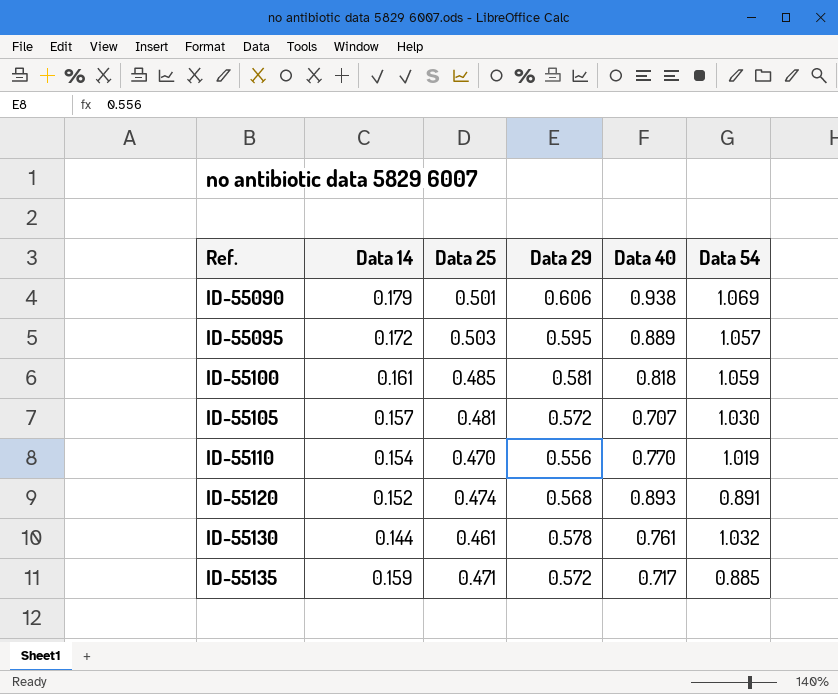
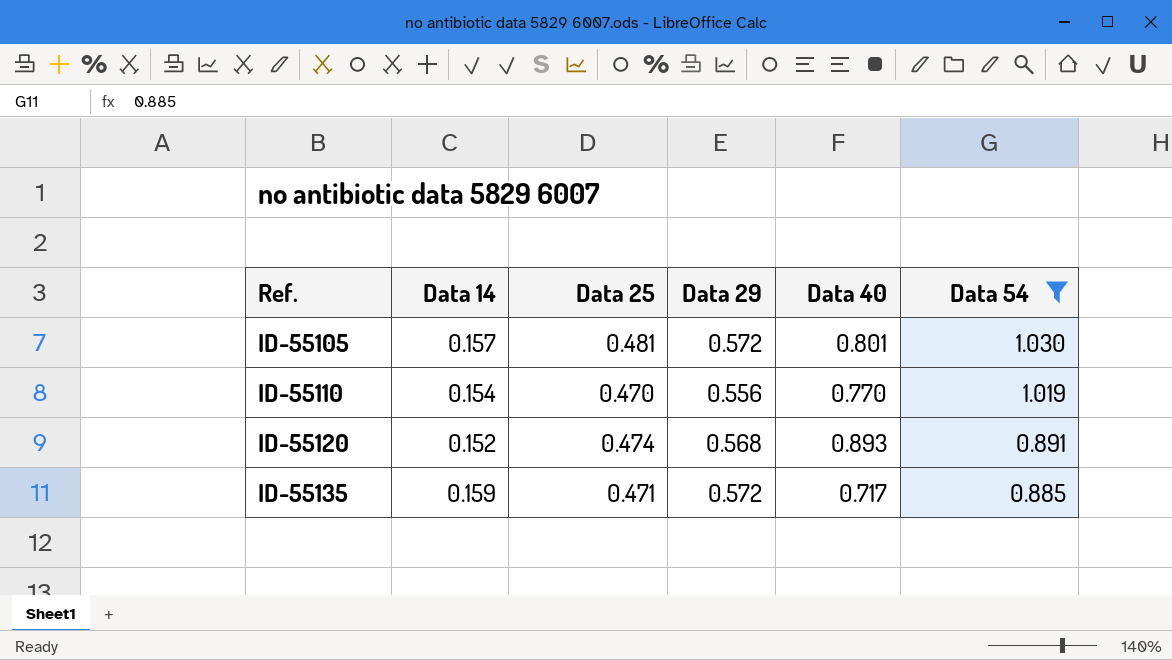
filter: none -> Data 54 <= 1.030
ID-55105 | Data 40: 0.707 -> 0.801

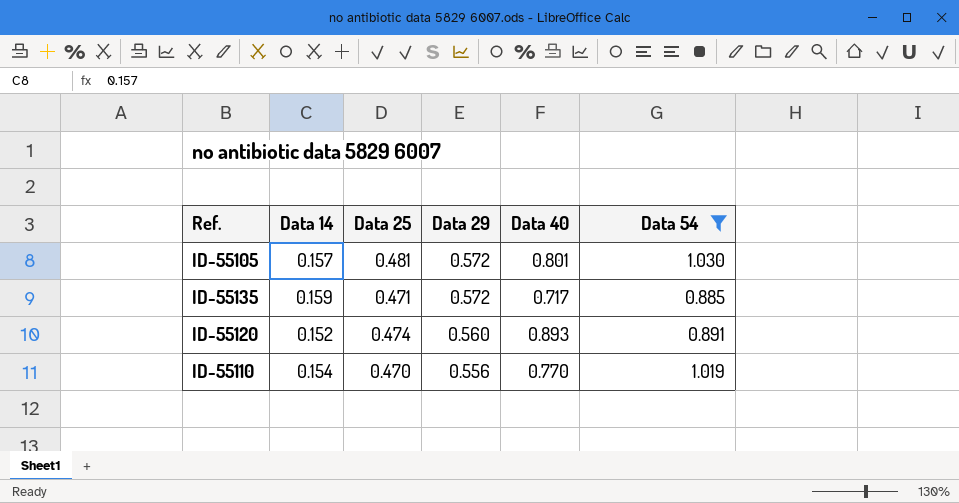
row order: Ref. ascending -> Data 29 descending
ID-55120 | Data 29: 0.568 -> 0.560

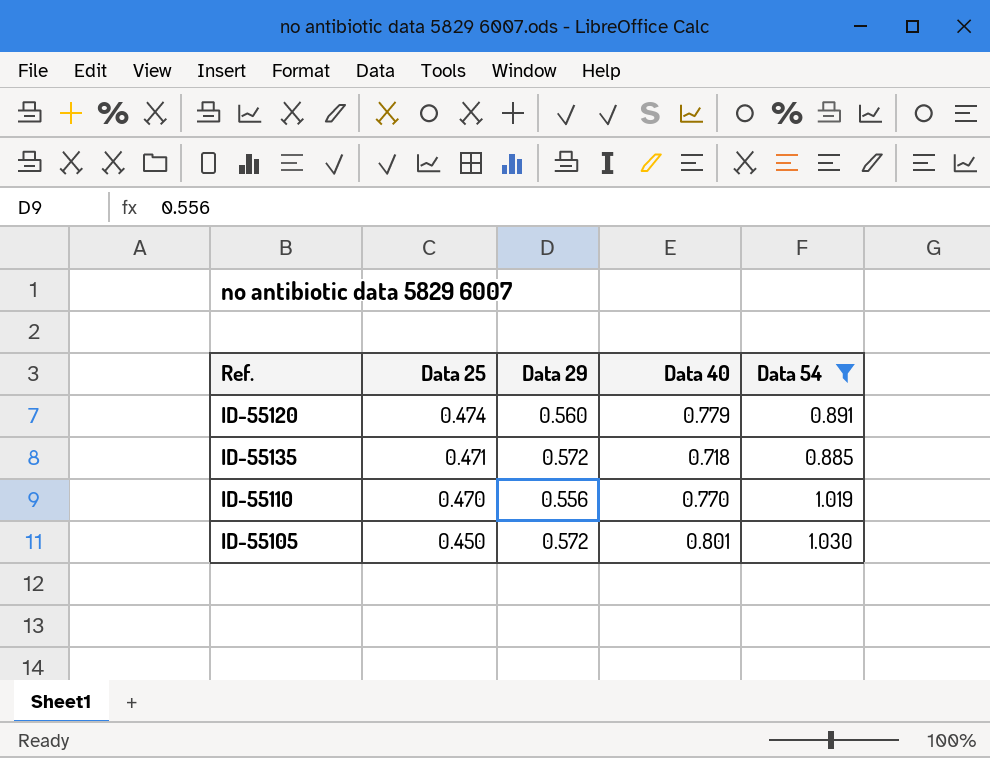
row order: Data 29 descending -> Data 25 descending
column Data 14 | position: 2 -> none
ID-55120 | Data 40: 0.893 -> 0.779
ID-55135 | Data 40: 0.717 -> 0.718
ID-55105 | Data 25: 0.481 -> 0.450

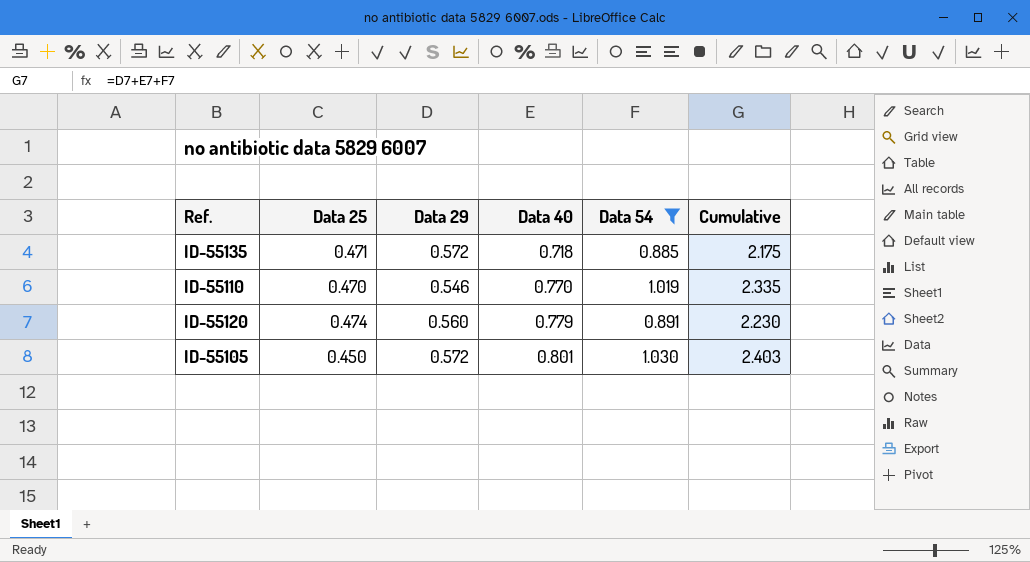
row order: Data 25 descending -> Data 40 ascending
column Cumulative | formula: none -> [Data 29] + [Data 40] + [Data 54]
ID-55110 | Data 29: 0.556 -> 0.546

